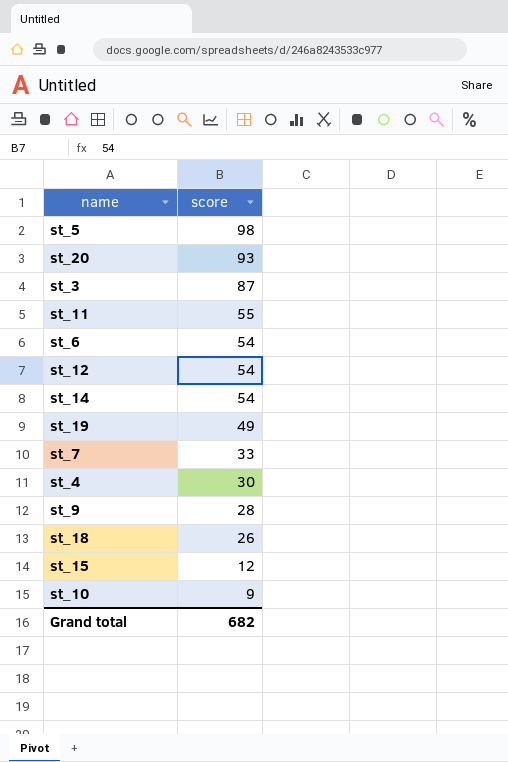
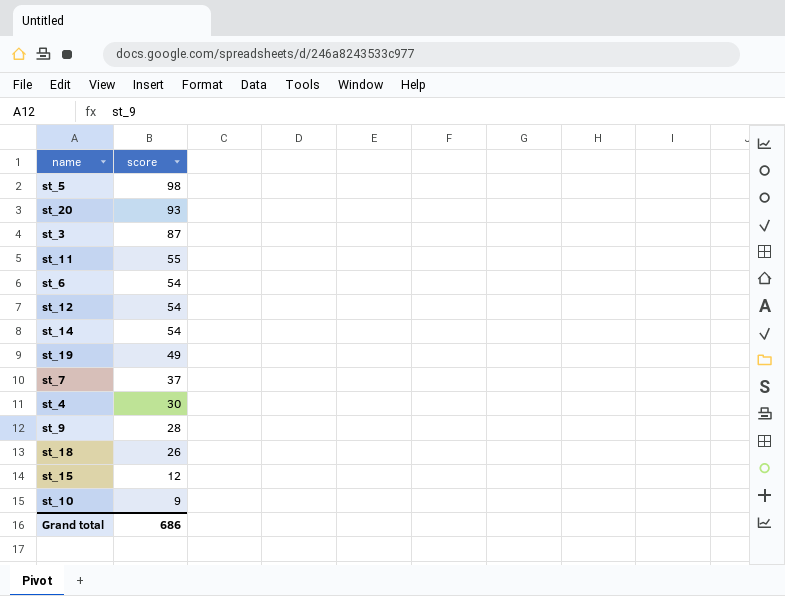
st_7 | score: 33 -> 37
Grand total | score: 682 -> 686

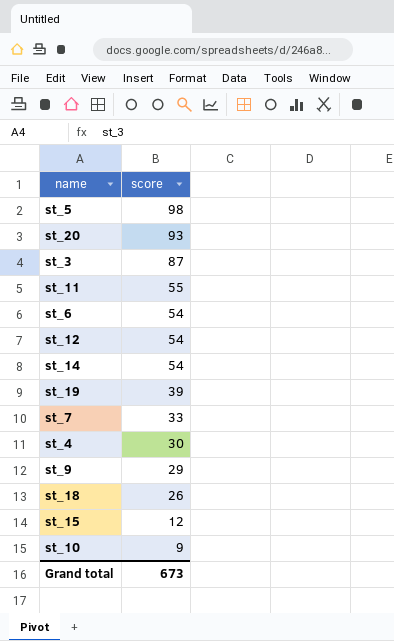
st_19 | score: 49 -> 39
st_7 | score: 37 -> 33
st_9 | score: 28 -> 29
Grand total | score: 686 -> 673

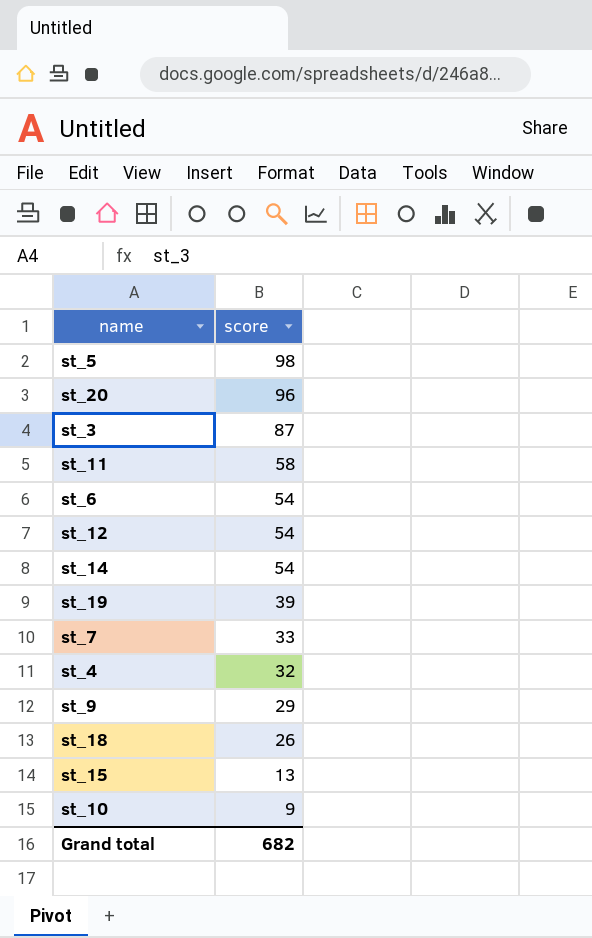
st_20 | score: 93 -> 96
st_11 | score: 55 -> 58
st_4 | score: 30 -> 32
st_15 | score: 12 -> 13
Grand total | score: 673 -> 682

